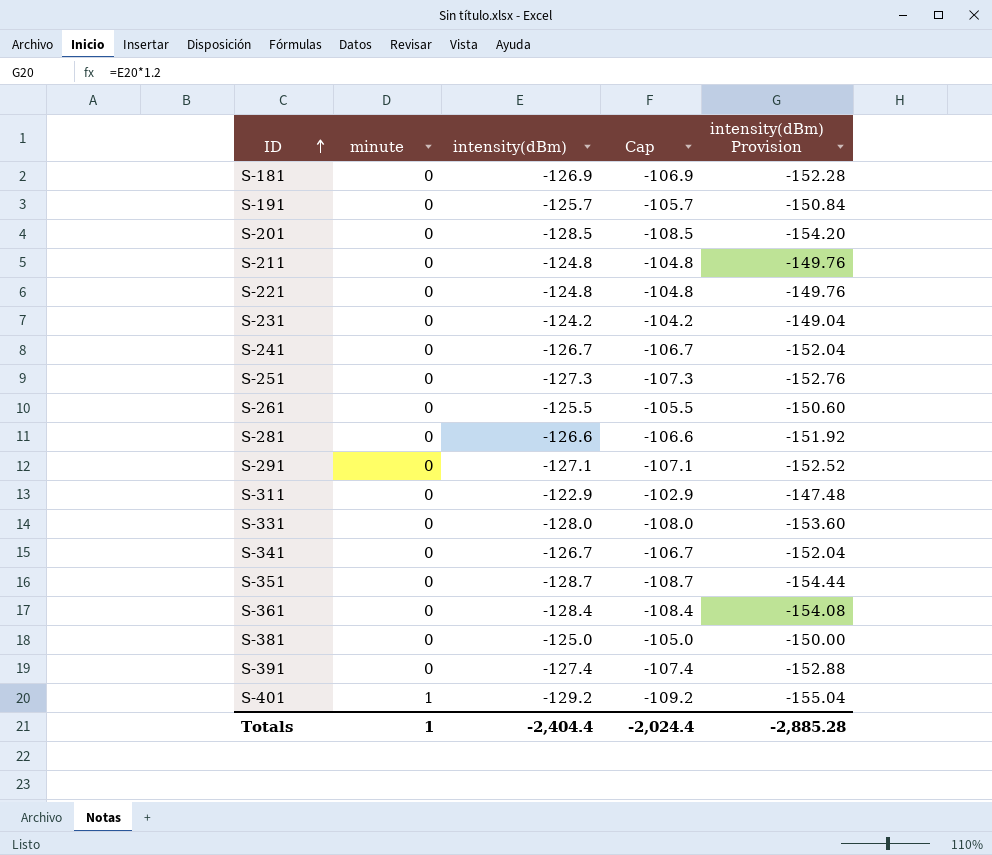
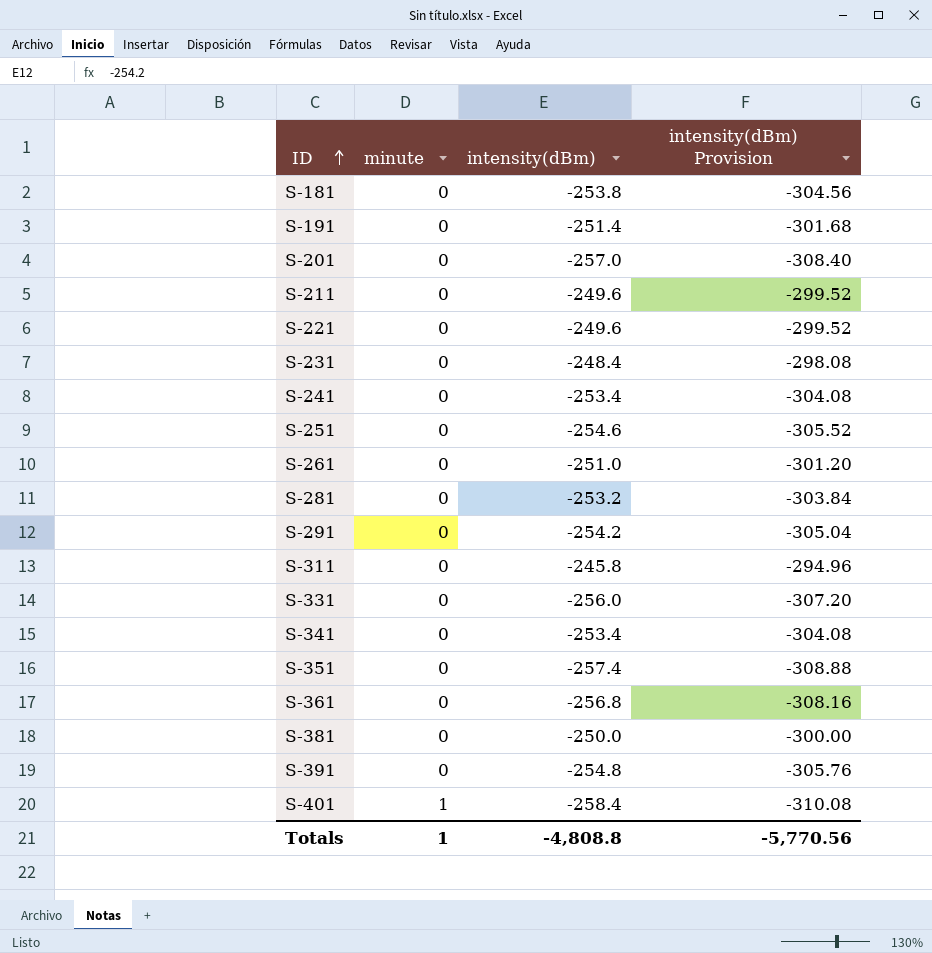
column Cap | formula: [intensity(dBm)] + 20 -> none
S-181 | intensity(dBm): -126.9 -> -253.8
S-181 | intensity(dBm) Provision: -152.28 -> -304.56
S-191 | intensity(dBm): -125.7 -> -251.4
S-191 | intensity(dBm) Provision: -150.84 -> -301.68
S-201 | intensity(dBm): -128.5 -> -257.0
S-201 | intensity(dBm) Provision: -154.20 -> -308.40
S-211 | intensity(dBm): -124.8 -> -249.6
S-211 | intensity(dBm) Provision: -149.76 -> -299.52
S-221 | intensity(dBm): -124.8 -> -249.6
S-221 | intensity(dBm) Provision: -149.76 -> -299.52
S-231 | intensity(dBm): -124.2 -> -248.4
S-231 | intensity(dBm) Provision: -149.04 -> -298.08
S-241 | intensity(dBm): -126.7 -> -253.4
S-241 | intensity(dBm) Provision: -152.04 -> -304.08
S-251 | intensity(dBm): -127.3 -> -254.6
S-251 | intensity(dBm) Provision: -152.76 -> -305.52
S-261 | intensity(dBm): -125.5 -> -251.0
S-261 | intensity(dBm) Provision: -150.60 -> -301.20
S-281 | intensity(dBm): -126.6 -> -253.2
S-281 | intensity(dBm) Provision: -151.92 -> -303.84
S-291 | intensity(dBm): -127.1 -> -254.2
S-291 | intensity(dBm) Provision: -152.52 -> -305.04
S-311 | intensity(dBm): -122.9 -> -245.8
S-311 | intensity(dBm) Provision: -147.48 -> -294.96
S-331 | intensity(dBm): -128.0 -> -256.0
S-331 | intensity(dBm) Provision: -153.60 -> -307.20
S-341 | intensity(dBm): -126.7 -> -253.4
S-341 | intensity(dBm) Provision: -152.04 -> -304.08
S-351 | intensity(dBm): -128.7 -> -257.4
S-351 | intensity(dBm) Provision: -154.44 -> -308.88
S-361 | intensity(dBm): -128.4 -> -256.8
S-361 | intensity(dBm) Provision: -154.08 -> -308.16
S-381 | intensity(dBm): -125.0 -> -250.0
S-381 | intensity(dBm) Provision: -150.00 -> -300.00
S-391 | intensity(dBm): -127.4 -> -254.8
S-391 | intensity(dBm) Provision: -152.88 -> -305.76
S-401 | intensity(dBm): -129.2 -> -258.4
S-401 | intensity(dBm) Provision: -155.04 -> -310.08
Totals | intensity(dBm): -2,404.4 -> -4,808.8
Totals | intensity(dBm) Provision: -2,885.28 -> -5,770.56

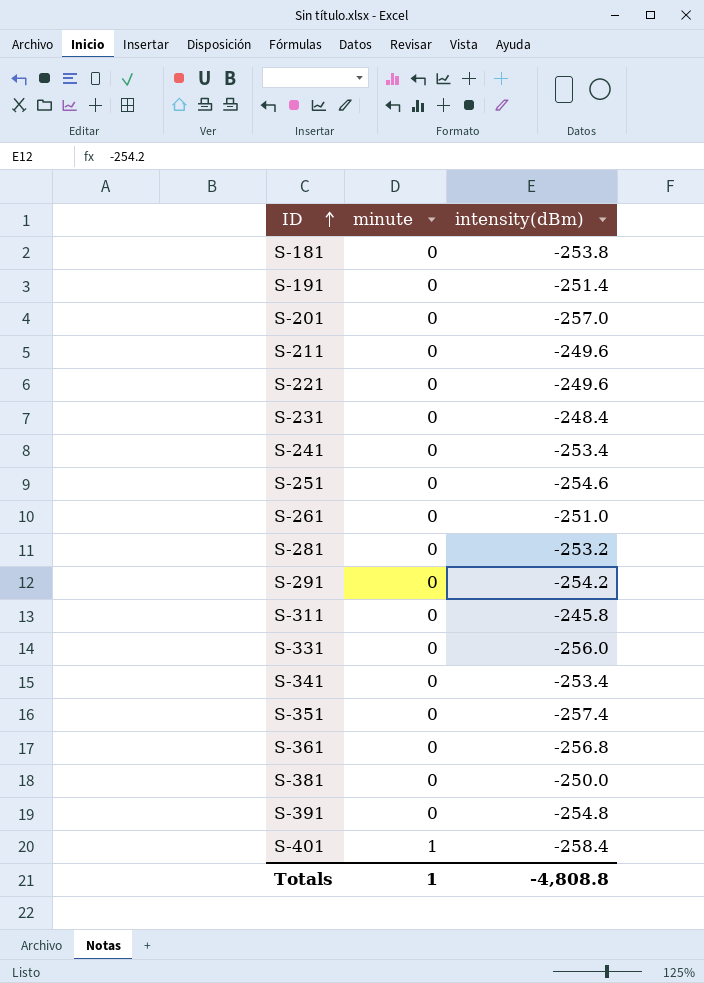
column intensity(dBm) Provision | formula: [intensity(dBm)] * 1.2 -> none

